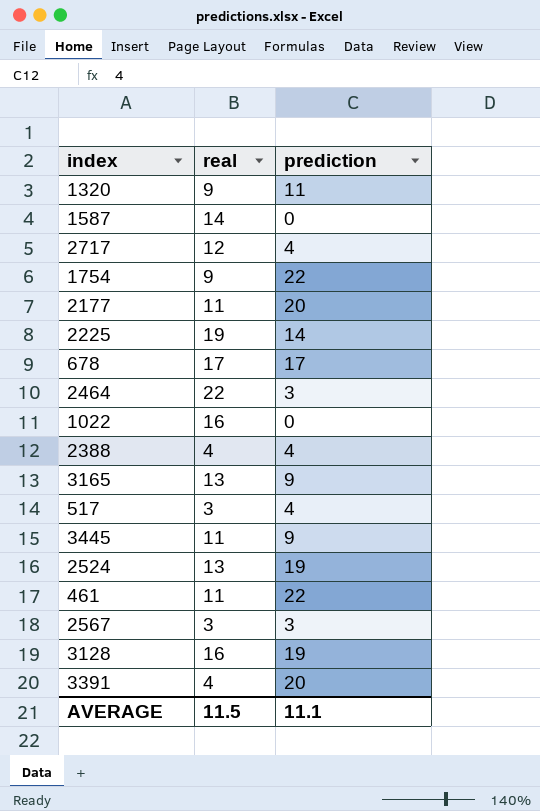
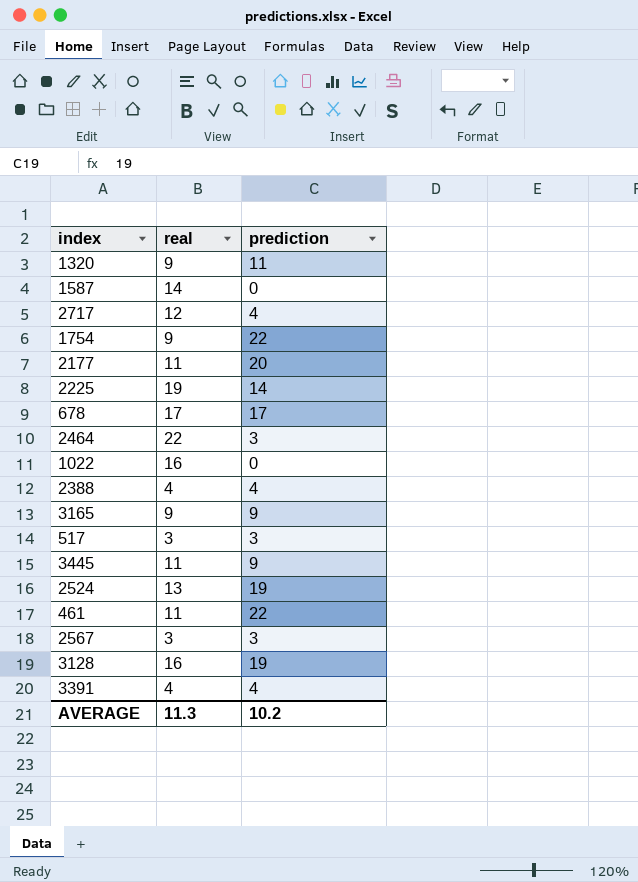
3165 | real: 13 -> 9
517 | prediction: 4 -> 3
3391 | prediction: 20 -> 4
AVERAGE | real: 11.5 -> 11.3
AVERAGE | prediction: 11.1 -> 10.2

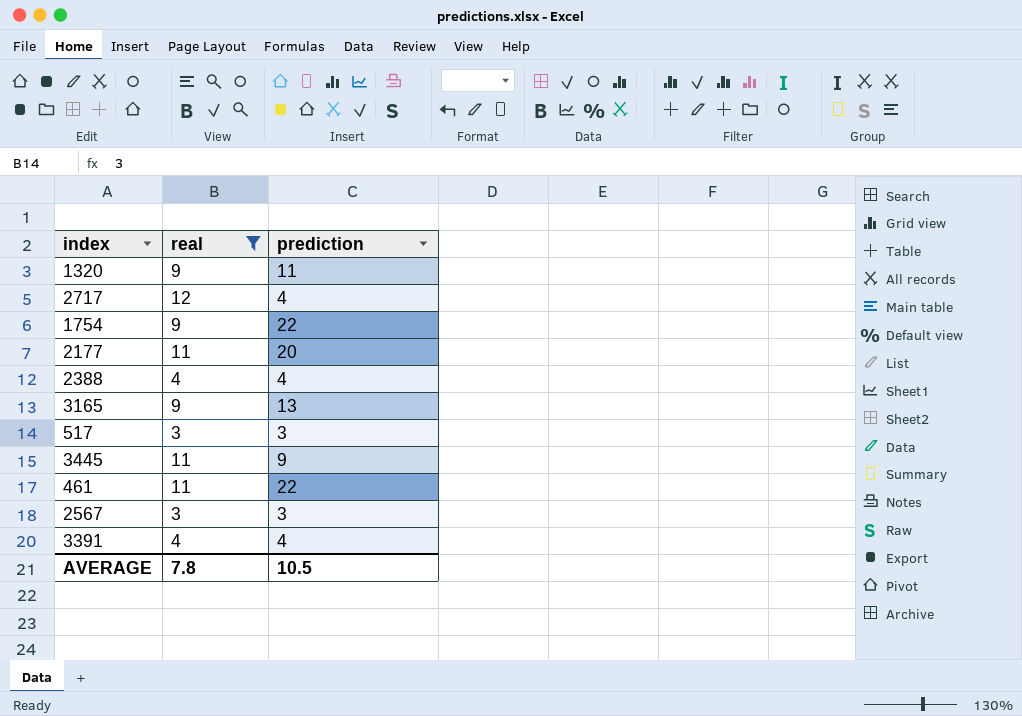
filter: none -> real <= 12
3165 | prediction: 9 -> 13
AVERAGE | real: 11.3 -> 7.8
AVERAGE | prediction: 10.2 -> 10.5

